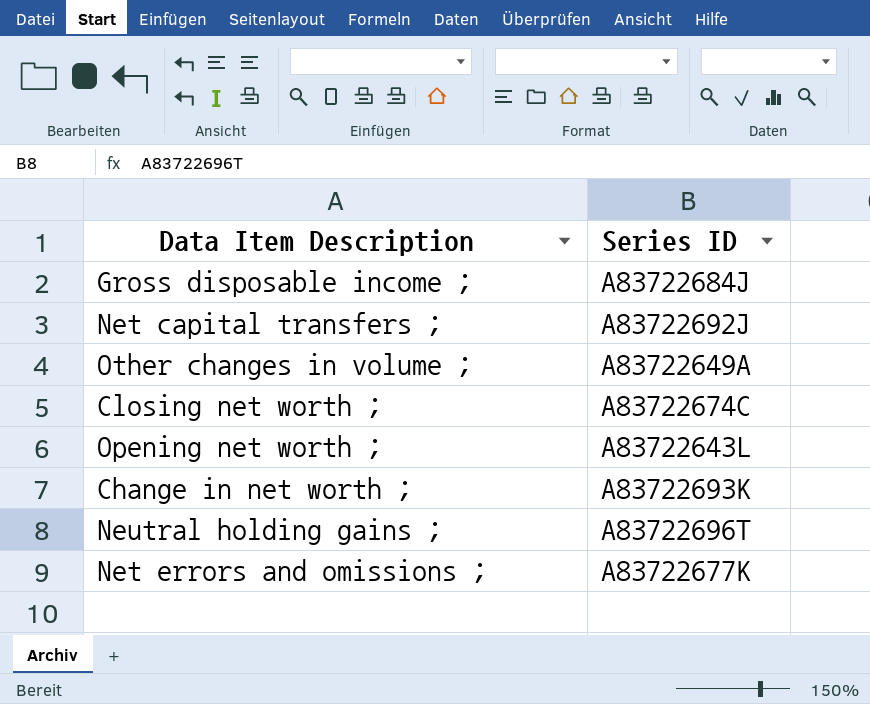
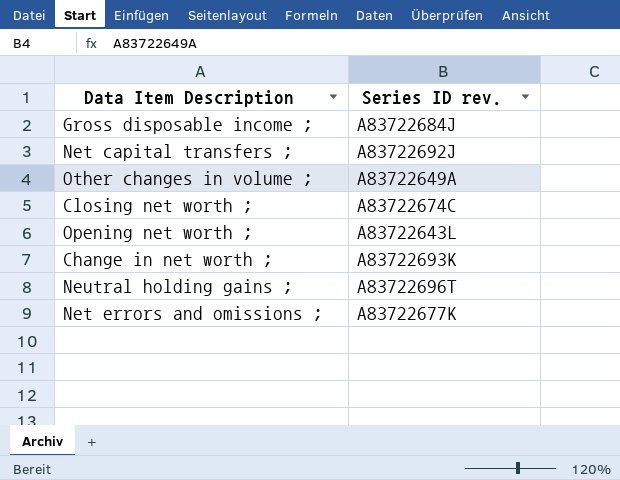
column name: Series ID -> Series ID rev.

